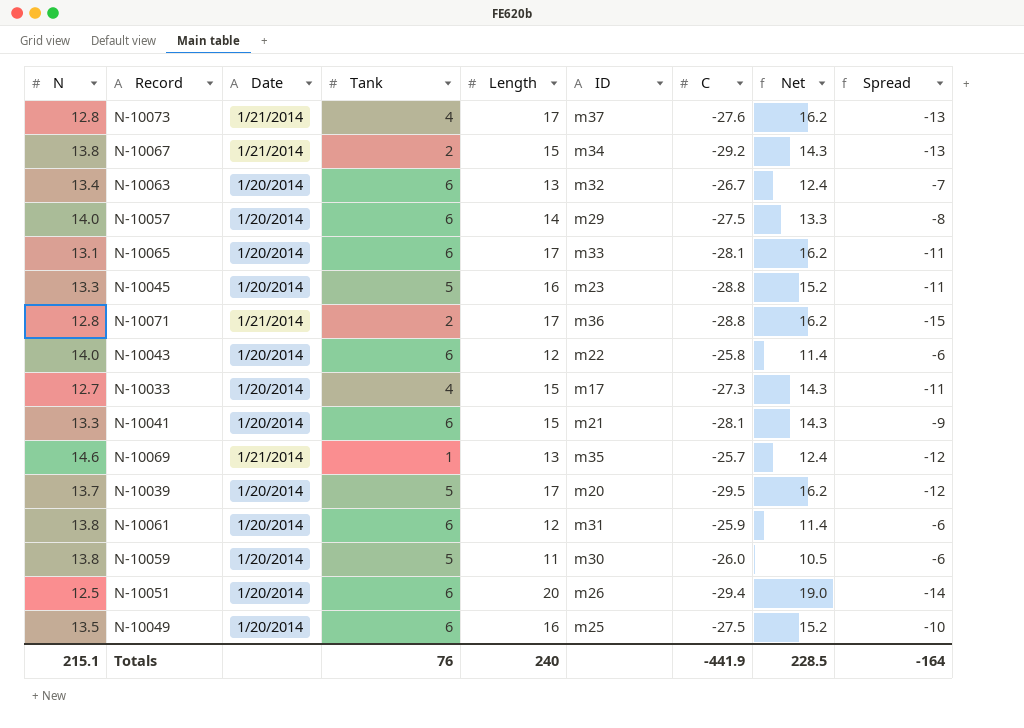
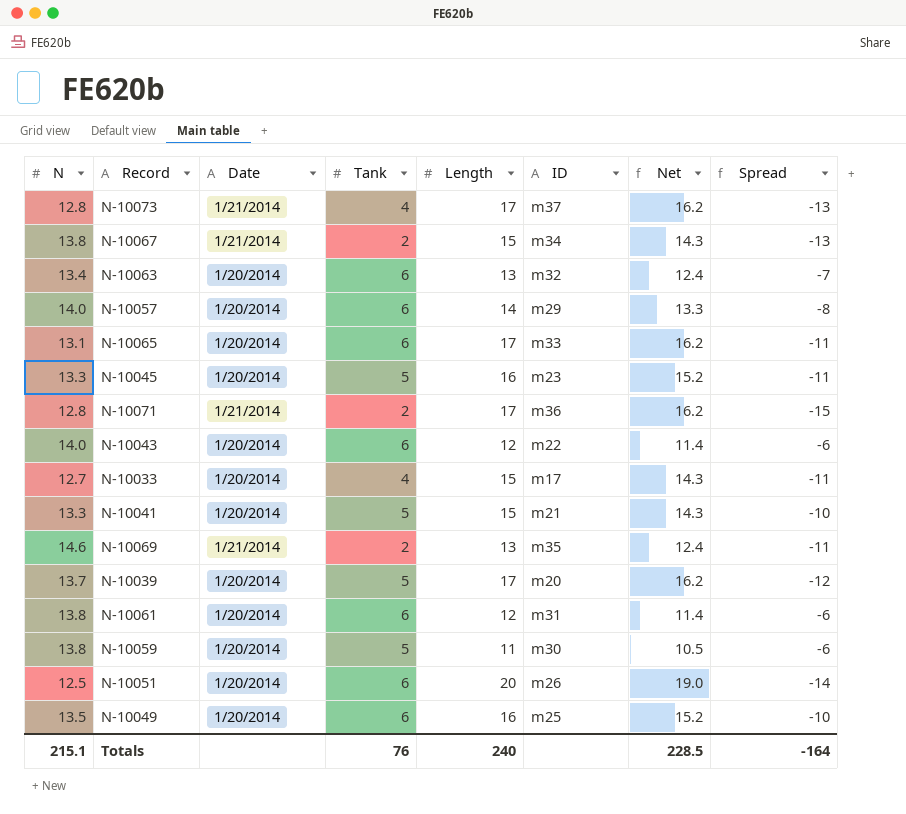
column C | position: 7 -> none
N-10041 | Tank: 6 -> 5
N-10041 | Spread: -9 -> -10
N-10069 | Tank: 1 -> 2
N-10069 | Spread: -12 -> -11

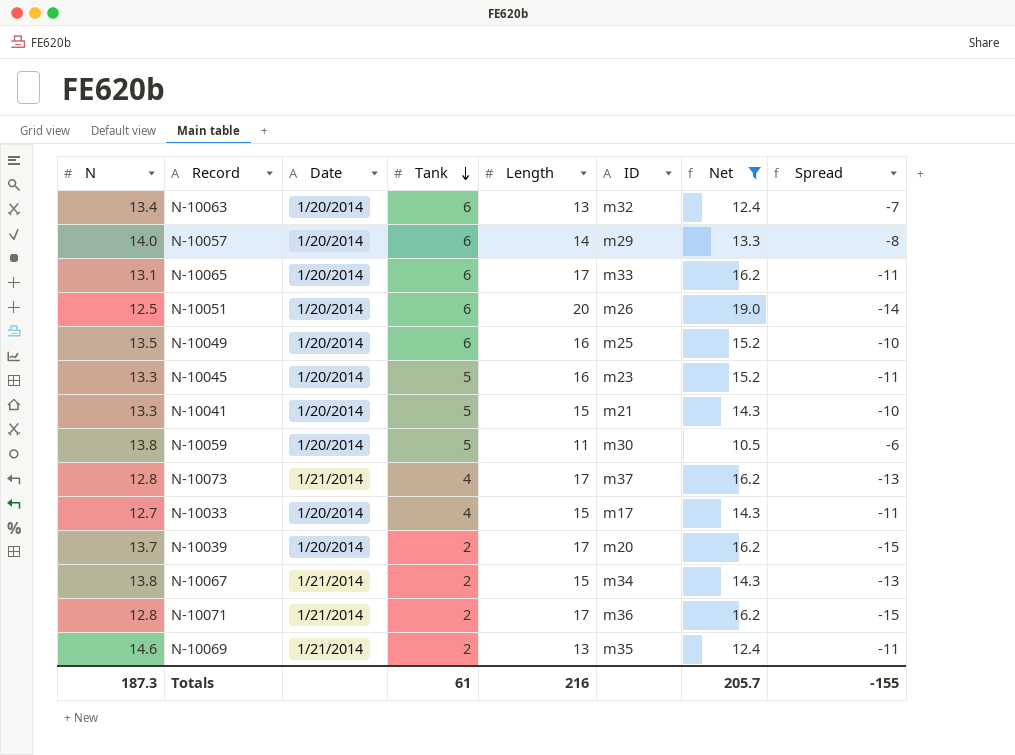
filter: none -> Net != 11.4
row order: none -> Tank descending
N-10039 | Tank: 5 -> 2
N-10039 | Spread: -12 -> -15
Totals | N: 215.1 -> 187.3
Totals | Tank: 76 -> 61
Totals | Length: 240 -> 216
Totals | Net: 228.5 -> 205.7
Totals | Spread: -164 -> -155

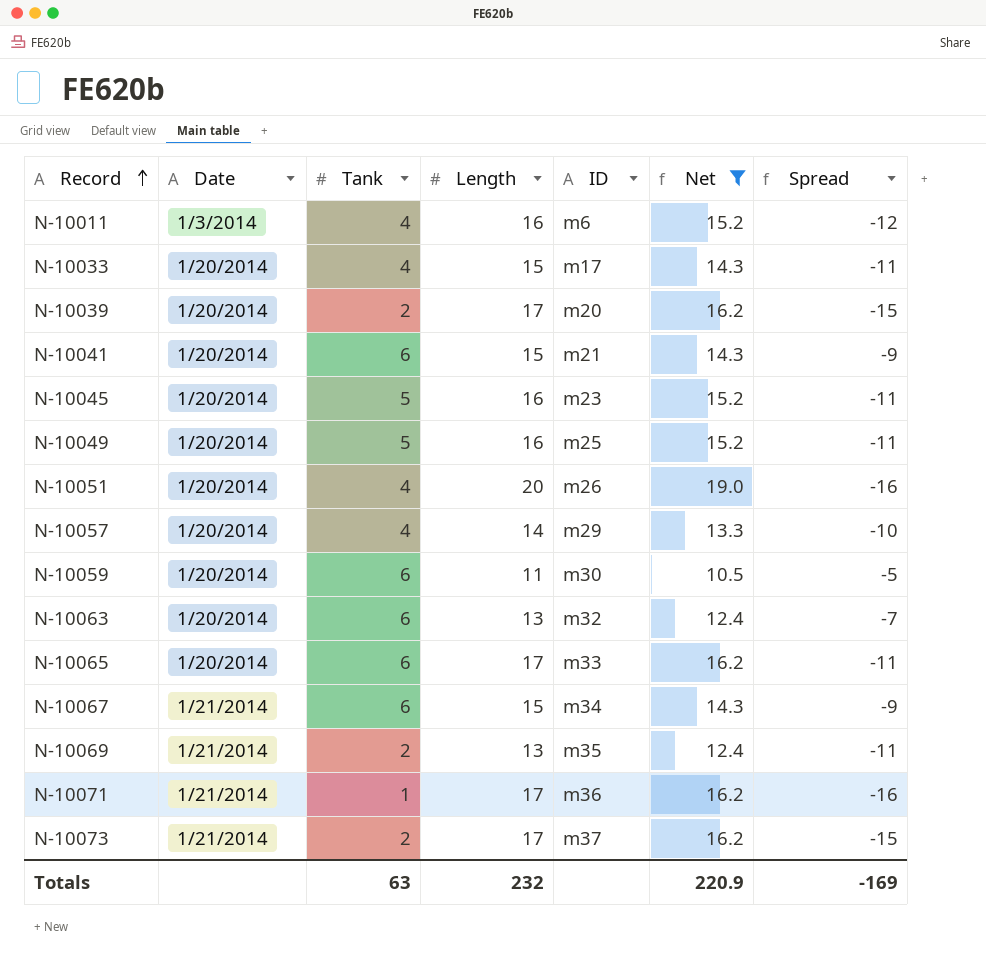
row order: Tank descending -> Record ascending
column N | position: 1 -> none
row N-10011: none -> 1/3/2014 | 4 | 16 | m6 | 15.2 | -12
N-10041 | Tank: 5 -> 6
N-10041 | Spread: -10 -> -9
N-10049 | Tank: 6 -> 5
N-10049 | Spread: -10 -> -11
N-10051 | Tank: 6 -> 4
N-10051 | Spread: -14 -> -16
N-10057 | Tank: 6 -> 4
N-10057 | Spread: -8 -> -10
N-10059 | Tank: 5 -> 6
N-10059 | Spread: -6 -> -5
N-10067 | Tank: 2 -> 6
N-10067 | Spread: -13 -> -9
N-10071 | Tank: 2 -> 1
N-10071 | Spread: -15 -> -16
N-10073 | Tank: 4 -> 2
N-10073 | Spread: -13 -> -15
Totals | Tank: 61 -> 63
Totals | Length: 216 -> 232
Totals | Net: 205.7 -> 220.9
Totals | Spread: -155 -> -169

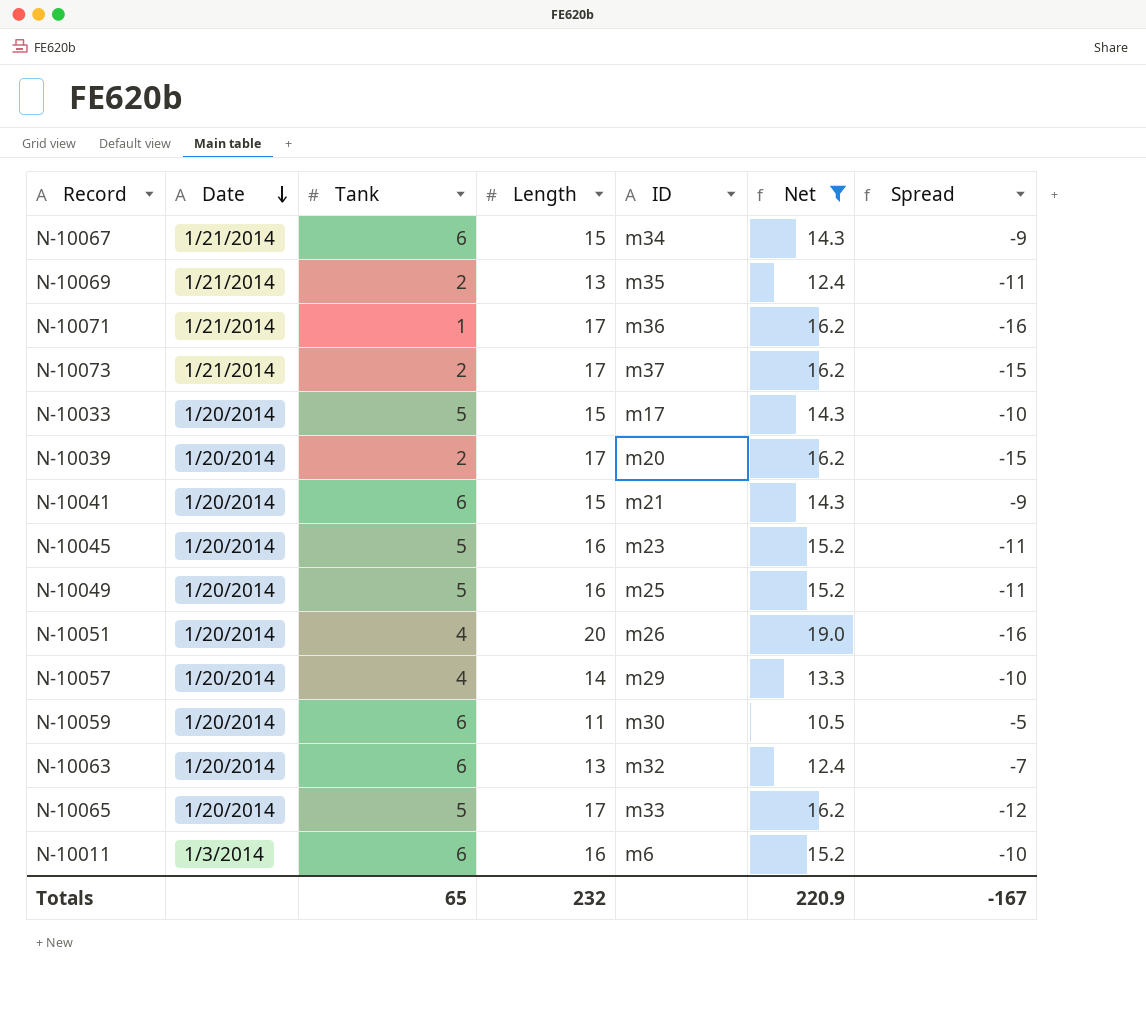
row order: Record ascending -> Date descending
N-10033 | Tank: 4 -> 5
N-10033 | Spread: -11 -> -10
N-10065 | Tank: 6 -> 5
N-10065 | Spread: -11 -> -12
N-10011 | Tank: 4 -> 6
N-10011 | Spread: -12 -> -10
Totals | Tank: 63 -> 65
Totals | Spread: -169 -> -167

